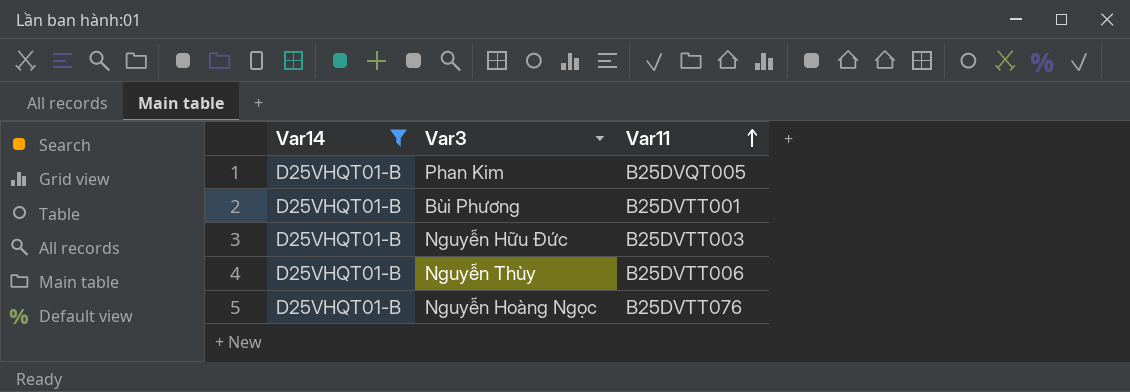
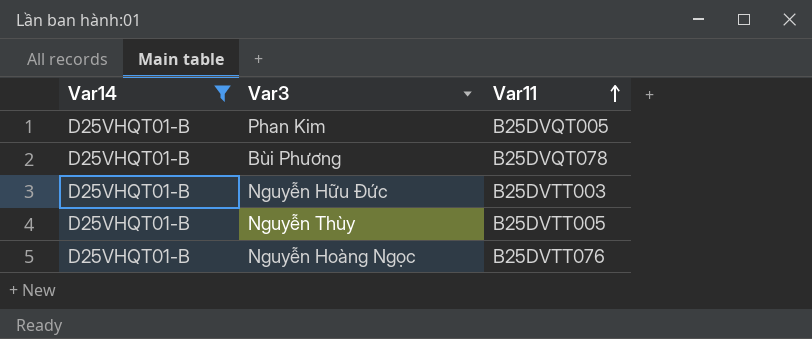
Bùi Phương | Var11: B25DVTT001 -> B25DVQT078
Nguyễn Thùy | Var11: B25DVTT006 -> B25DVTT005

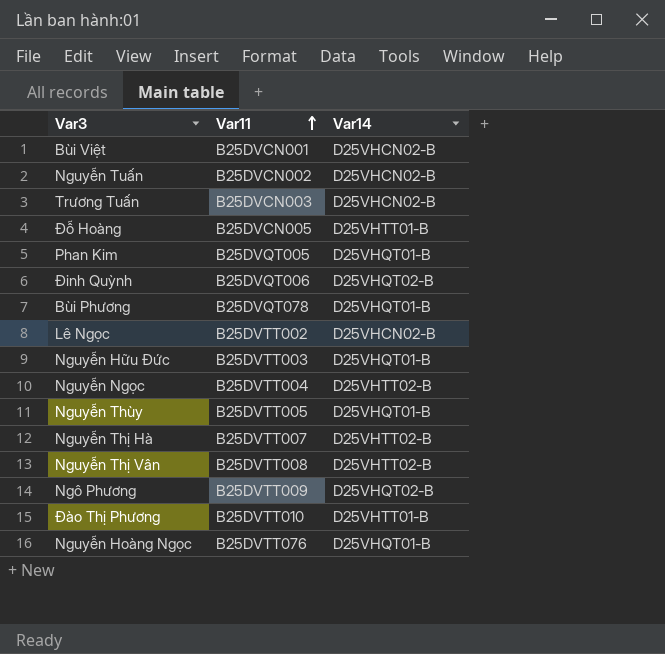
filter: Var14 = D25VHQT01-B -> none
column Var14 | position: 1 -> 3

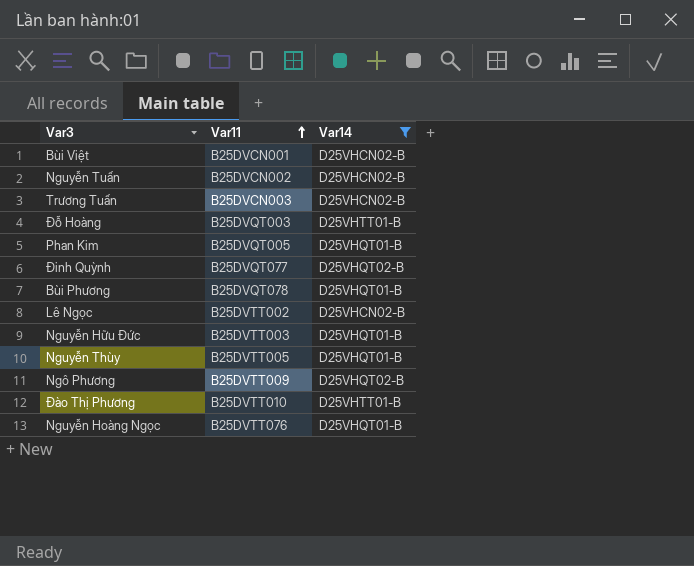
filter: none -> Var14 != D25VHTT02-B
Đỗ Hoàng | Var11: B25DVCN005 -> B25DVQT003
Đinh Quỳnh | Var11: B25DVQT006 -> B25DVQT077

